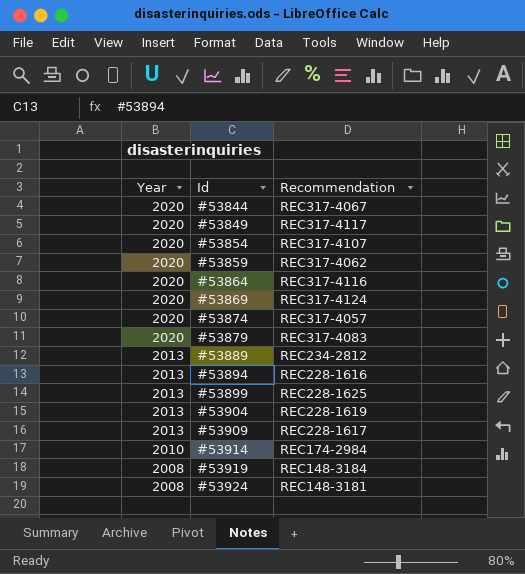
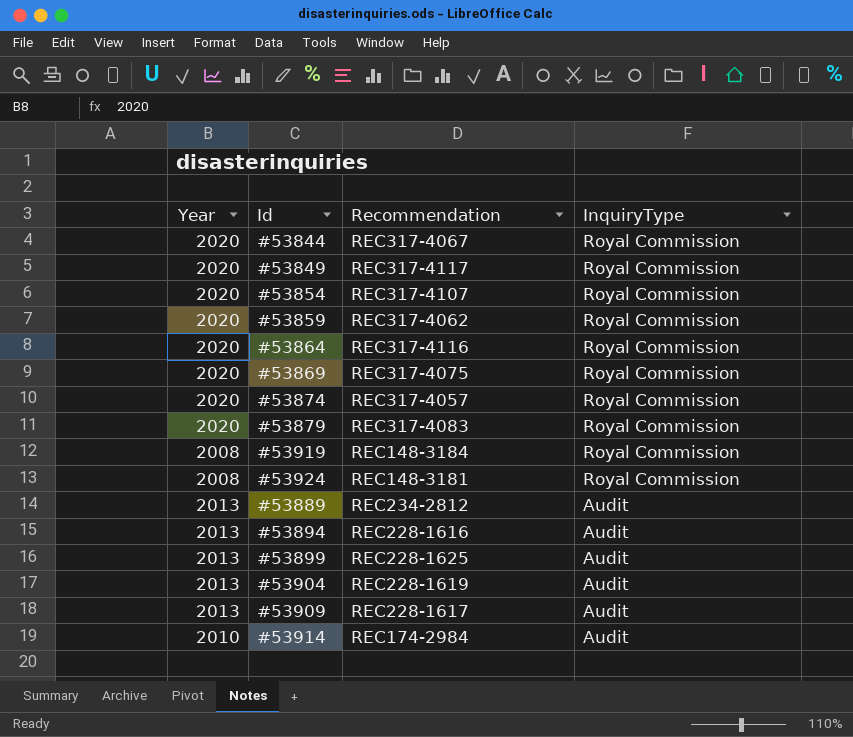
row order: Year descending -> InquiryType descending
column InquiryType | position: none -> 4
#53869 | Recommendation: REC317-4124 -> REC317-4075

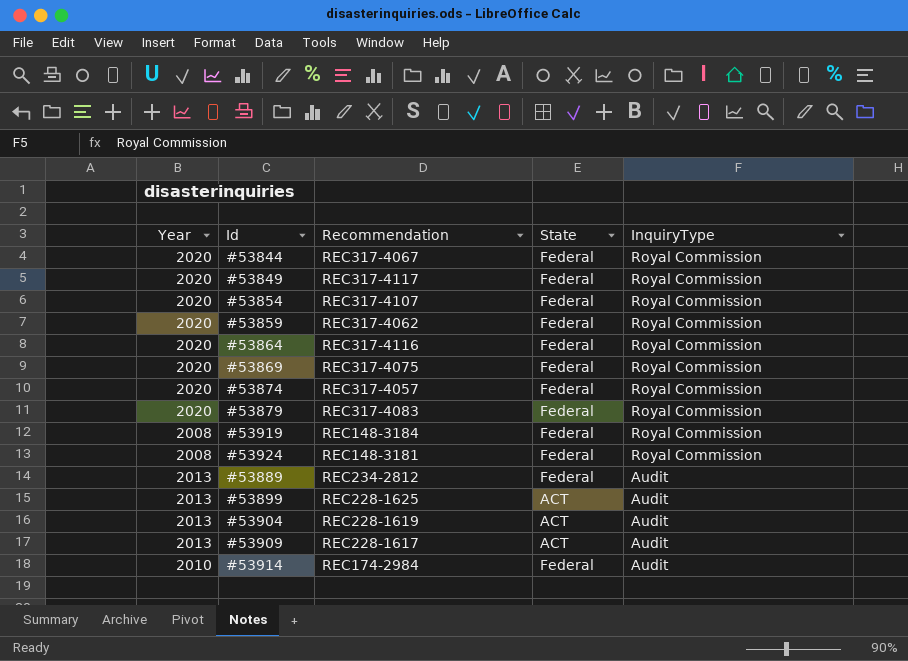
column State | position: none -> 4
row #53894: 2013 | REC228-1616 | Audit -> none

